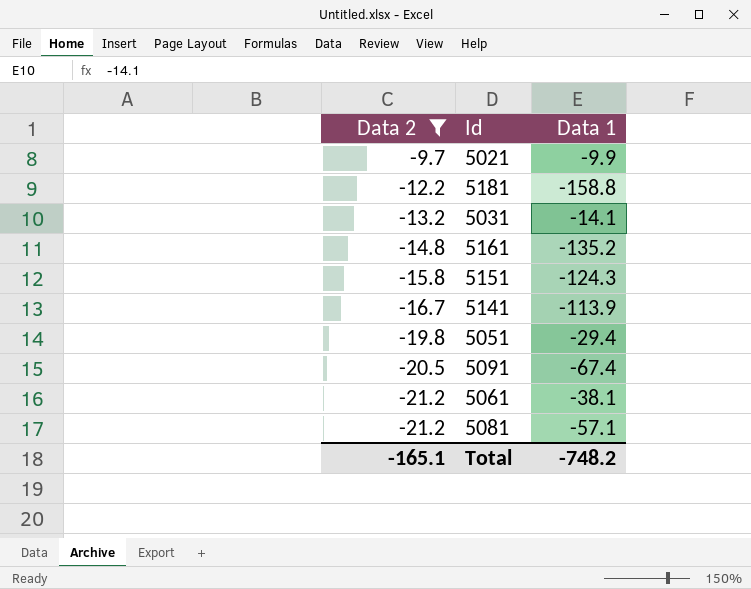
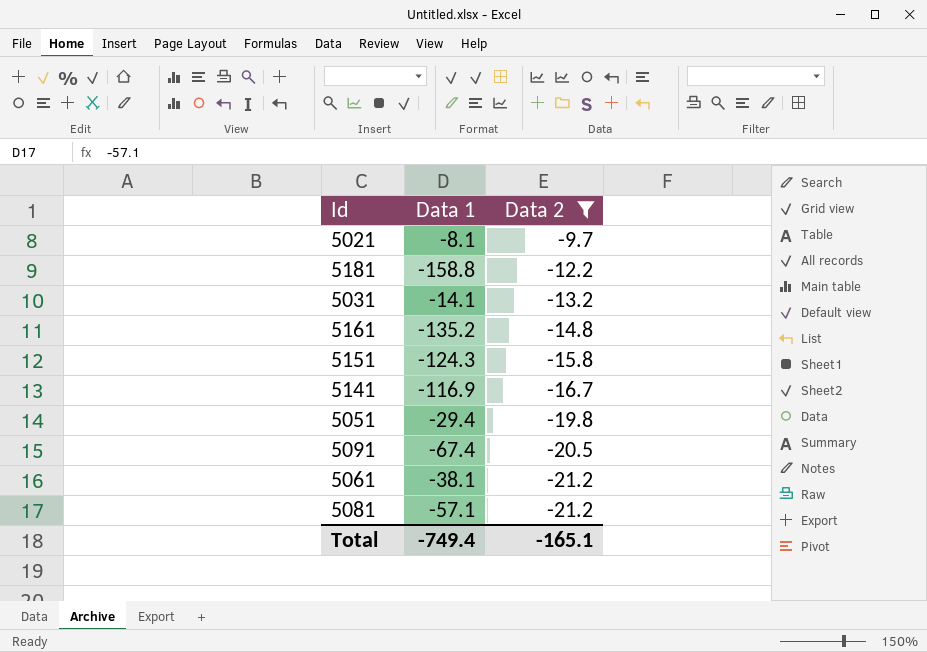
column Data 2 | position: 1 -> 3
5021 | Data 1: -9.9 -> -8.1
5141 | Data 1: -113.9 -> -116.9
Total | Data 1: -748.2 -> -749.4

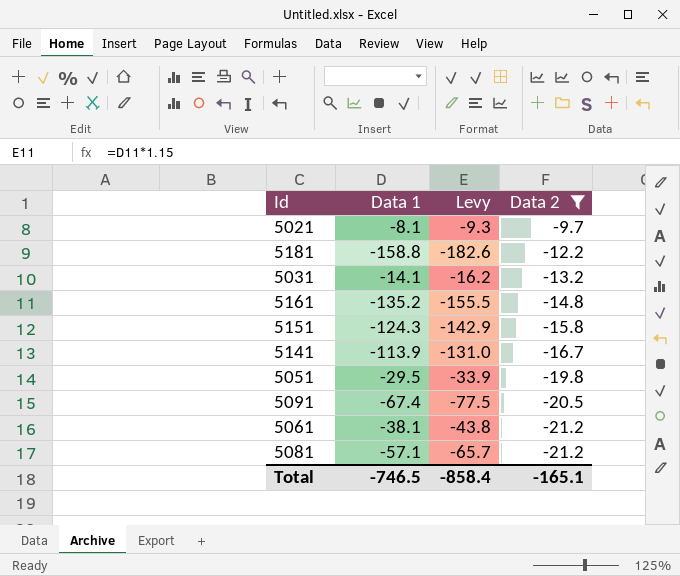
column Levy | formula: none -> [Data 1] * 1.15
5141 | Data 1: -116.9 -> -113.9
5051 | Data 1: -29.4 -> -29.5
Total | Data 1: -749.4 -> -746.5

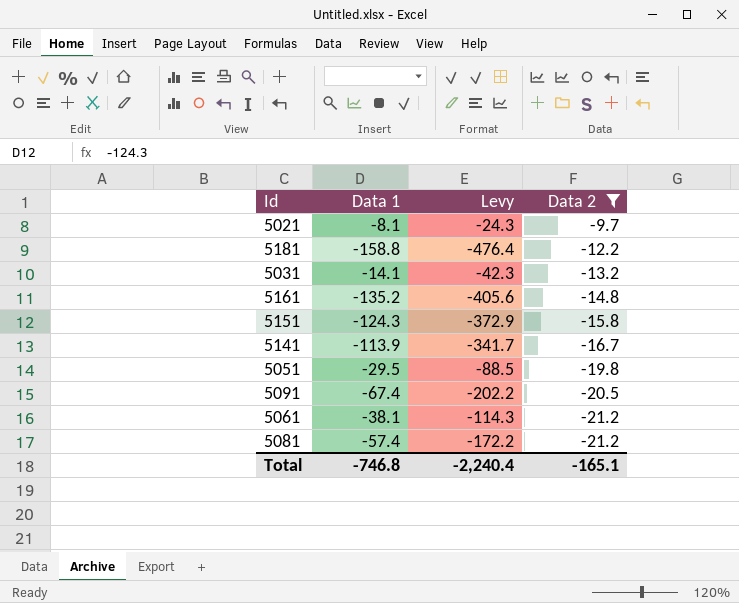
column Levy | formula: [Data 1] * 1.15 -> [Data 1] * 3
5081 | Data 1: -57.1 -> -57.4
Total | Data 1: -746.5 -> -746.8
Total | Levy: -858.4 -> -2,240.4

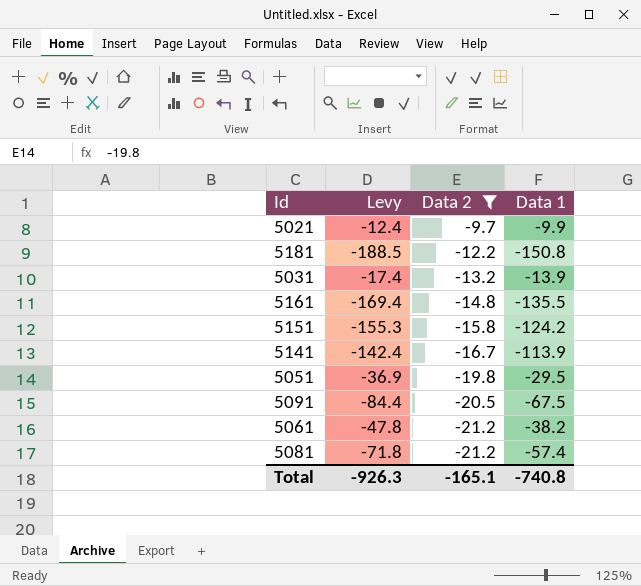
column Levy | formula: [Data 1] * 3 -> [Data 1] * 1.25
column Data 1 | position: 2 -> 4
5021 | Data 1: -8.1 -> -9.9
5181 | Data 1: -158.8 -> -150.8
5031 | Data 1: -14.1 -> -13.9
5161 | Data 1: -135.2 -> -135.5
5151 | Data 1: -124.3 -> -124.2
5091 | Data 1: -67.4 -> -67.5
5061 | Data 1: -38.1 -> -38.2
Total | Levy: -2,240.4 -> -926.3
Total | Data 1: -746.8 -> -740.8

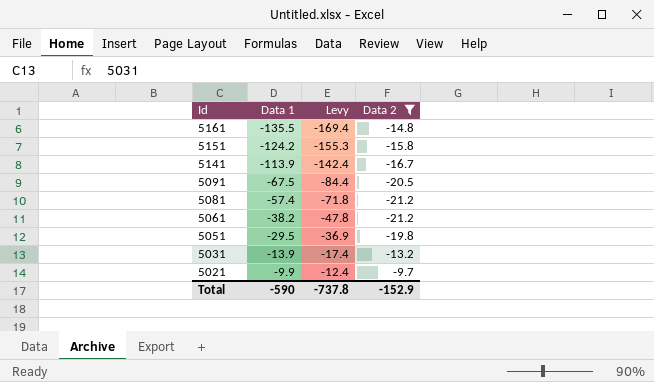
row order: Data 2 descending -> Id descending
column Data 1 | position: 4 -> 2
row 5181: -188.5 | -12.2 | -150.8 -> none
Total | Data 1: -740.8 -> -590
Total | Levy: -926.3 -> -737.8
Total | Data 2: -165.1 -> -152.9

